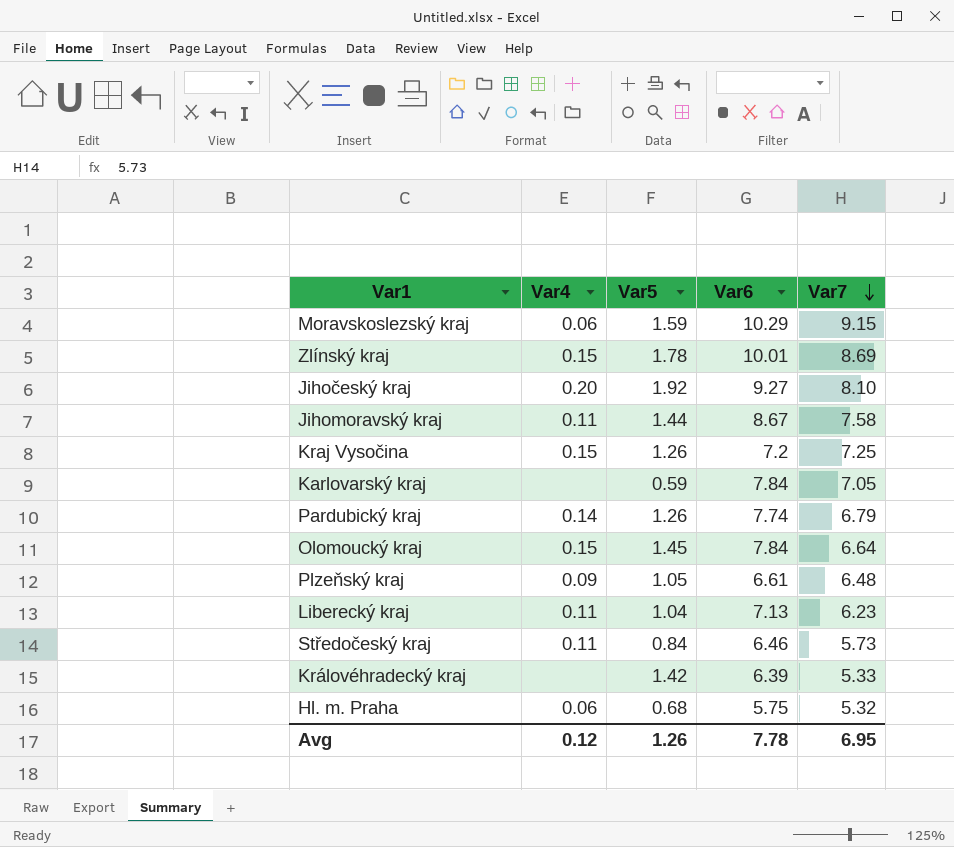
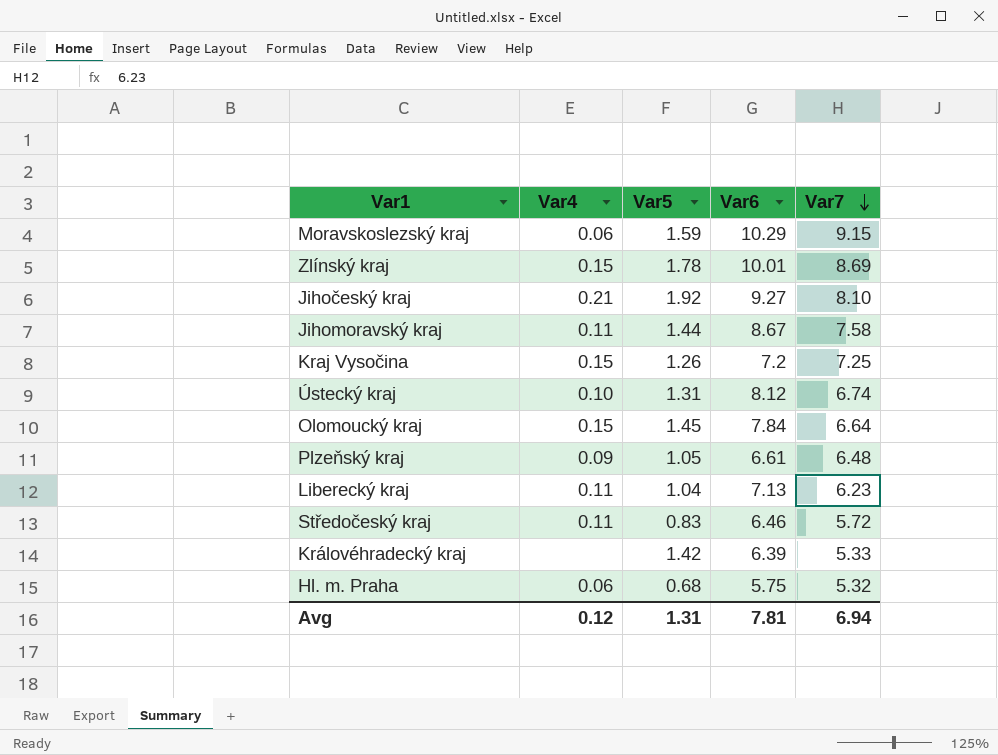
row Karlovarský kraj: none | 0.59 | 7.84 | 7.05 -> none
row Pardubický kraj: 0.14 | 1.26 | 7.74 | 6.79 -> none
Jihočeský kraj | Var4: 0.20 -> 0.21
row Ústecký kraj: none -> 0.10 | 1.31 | 8.12 | 6.74
Středočeský kraj | Var5: 0.84 -> 0.83
Středočeský kraj | Var7: 5.73 -> 5.72
Avg | Var5: 1.26 -> 1.31
Avg | Var6: 7.78 -> 7.81
Avg | Var7: 6.95 -> 6.94

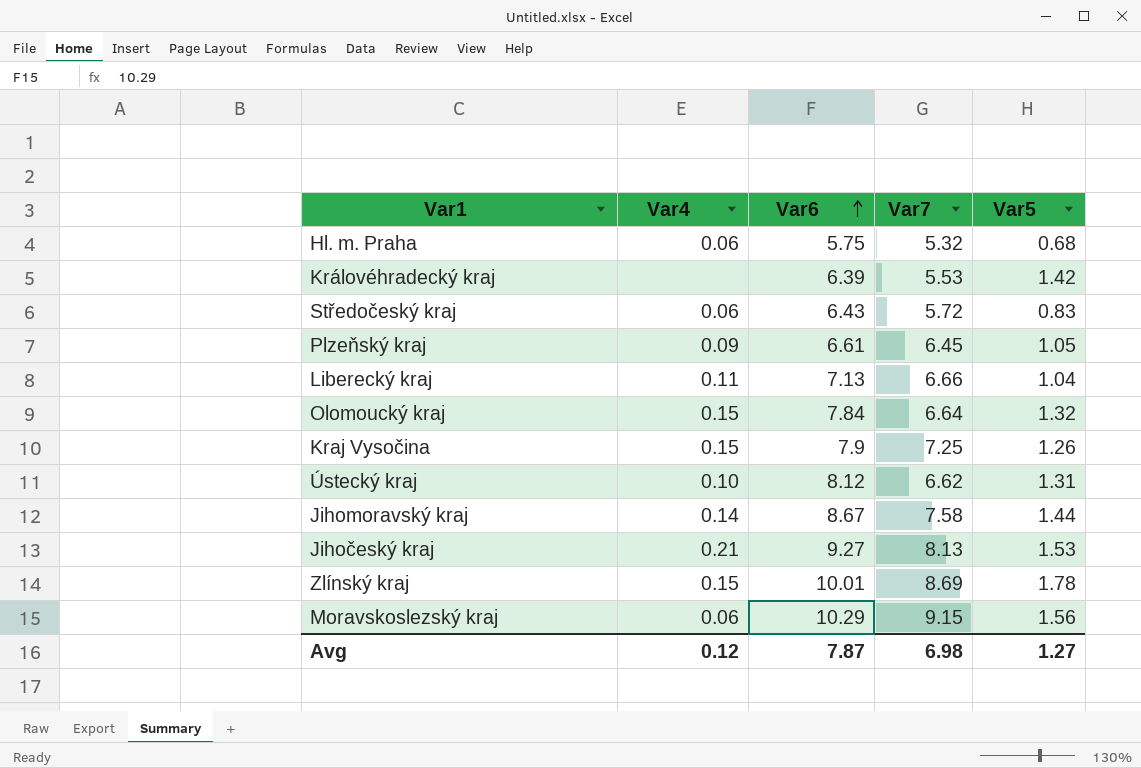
row order: Var7 descending -> Var6 ascending
column Var5 | position: 3 -> 5
Královéhradecký kraj | Var7: 5.33 -> 5.53
Středočeský kraj | Var4: 0.11 -> 0.06
Středočeský kraj | Var6: 6.46 -> 6.43
Plzeňský kraj | Var7: 6.48 -> 6.45
Liberecký kraj | Var7: 6.23 -> 6.66
Olomoucký kraj | Var5: 1.45 -> 1.32
Kraj Vysočina | Var6: 7.2 -> 7.9
Ústecký kraj | Var7: 6.74 -> 6.62
Jihomoravský kraj | Var4: 0.11 -> 0.14
Jihočeský kraj | Var7: 8.10 -> 8.13
Jihočeský kraj | Var5: 1.92 -> 1.53
Moravskoslezský kraj | Var5: 1.59 -> 1.56
Avg | Var6: 7.81 -> 7.87
Avg | Var7: 6.94 -> 6.98
Avg | Var5: 1.31 -> 1.27

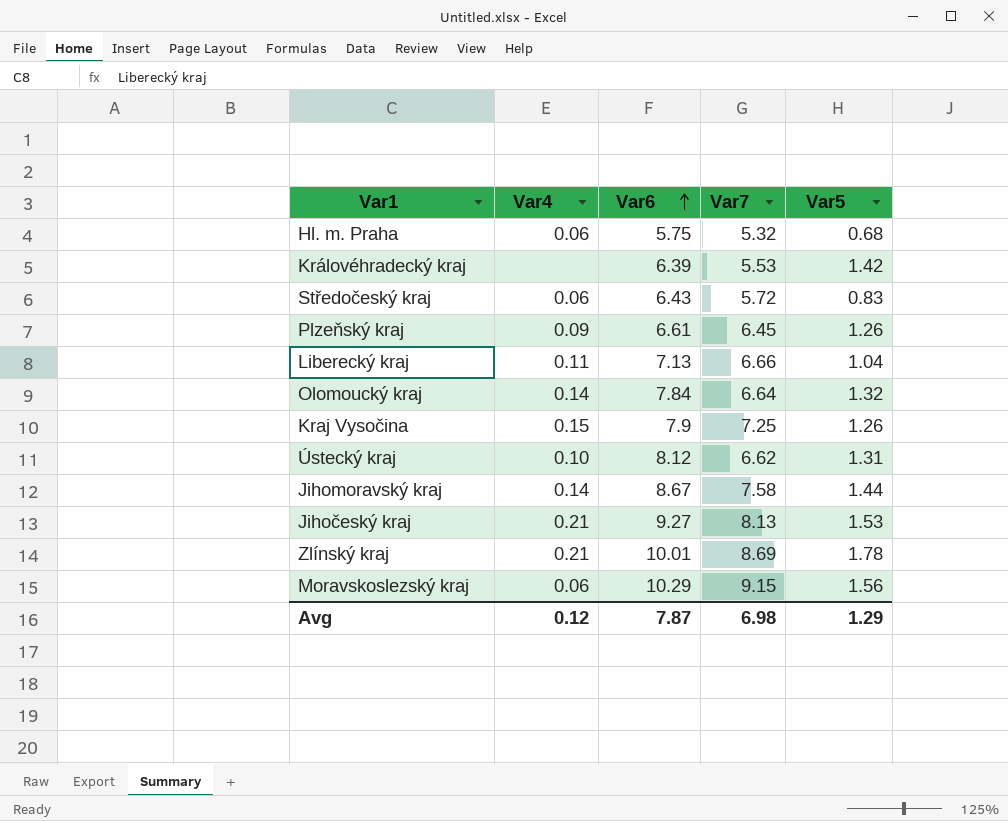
Plzeňský kraj | Var5: 1.05 -> 1.26
Olomoucký kraj | Var4: 0.15 -> 0.14
Zlínský kraj | Var4: 0.15 -> 0.21
Avg | Var5: 1.27 -> 1.29

